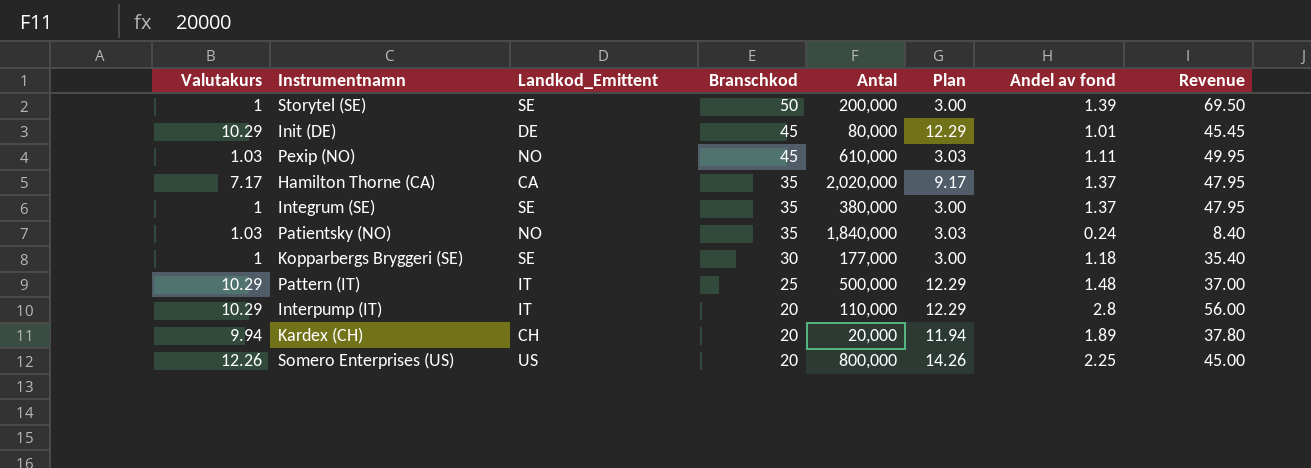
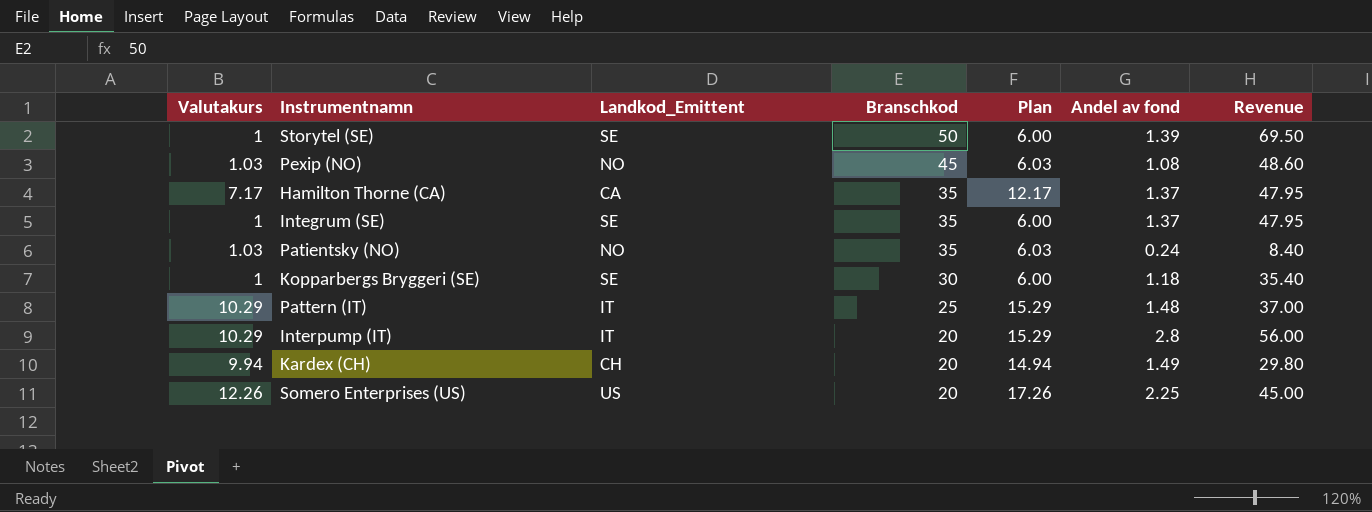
column Antal | position: 5 -> none
column Plan | formula: [Valutakurs] + 2 -> [Valutakurs] + 5
row Init (DE): 10.29 | DE | 45 | 80,000 | 12.29 | 1.01 | 45.45 -> none
Pexip (NO) | Andel av fond: 1.11 -> 1.08
Pexip (NO) | Revenue: 49.95 -> 48.60
Kardex (CH) | Andel av fond: 1.89 -> 1.49
Kardex (CH) | Revenue: 37.80 -> 29.80

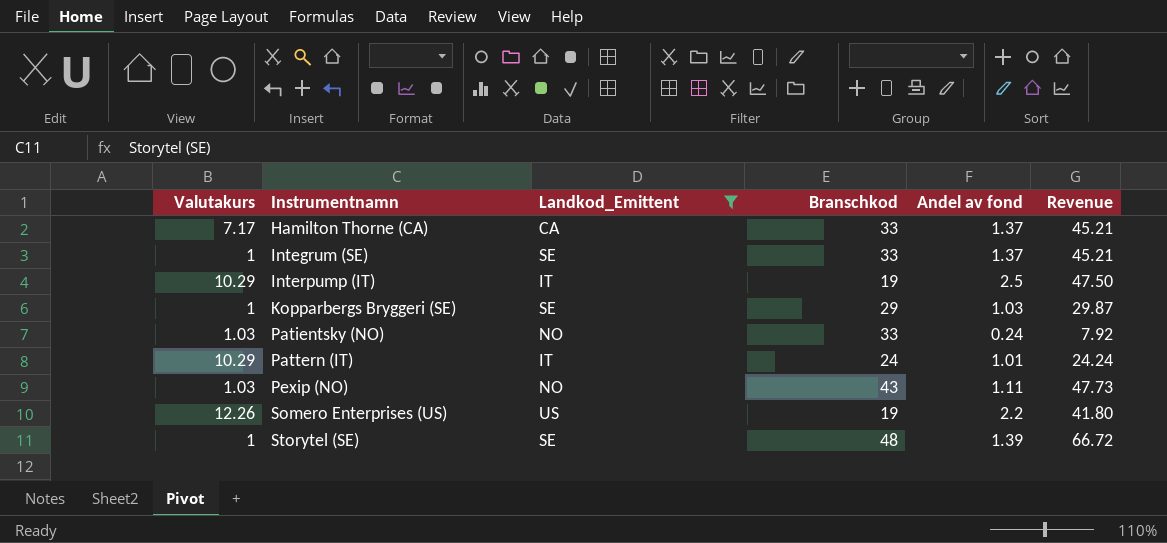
filter: none -> Landkod_Emittent != CH
row order: Branschkod descending -> Instrumentnamn ascending
column Plan | formula: [Valutakurs] + 5 -> none
Hamilton Thorne (CA) | Branschkod: 35 -> 33
Hamilton Thorne (CA) | Revenue: 47.95 -> 45.21
Integrum (SE) | Branschkod: 35 -> 33
Integrum (SE) | Revenue: 47.95 -> 45.21
Interpump (IT) | Branschkod: 20 -> 19
Interpump (IT) | Andel av fond: 2.8 -> 2.5
Interpump (IT) | Revenue: 56.00 -> 47.50
Kopparbergs Bryggeri (SE) | Branschkod: 30 -> 29
Kopparbergs Bryggeri (SE) | Andel av fond: 1.18 -> 1.03
Kopparbergs Bryggeri (SE) | Revenue: 35.40 -> 29.87
Patientsky (NO) | Branschkod: 35 -> 33
Patientsky (NO) | Revenue: 8.40 -> 7.92
Pattern (IT) | Branschkod: 25 -> 24
Pattern (IT) | Andel av fond: 1.48 -> 1.01
Pattern (IT) | Revenue: 37.00 -> 24.24
Pexip (NO) | Branschkod: 45 -> 43
Pexip (NO) | Andel av fond: 1.08 -> 1.11
Pexip (NO) | Revenue: 48.60 -> 47.73
Somero Enterprises (US) | Branschkod: 20 -> 19
Somero Enterprises (US) | Andel av fond: 2.25 -> 2.2
Somero Enterprises (US) | Revenue: 45.00 -> 41.80
Storytel (SE) | Branschkod: 50 -> 48
Storytel (SE) | Revenue: 69.50 -> 66.72

